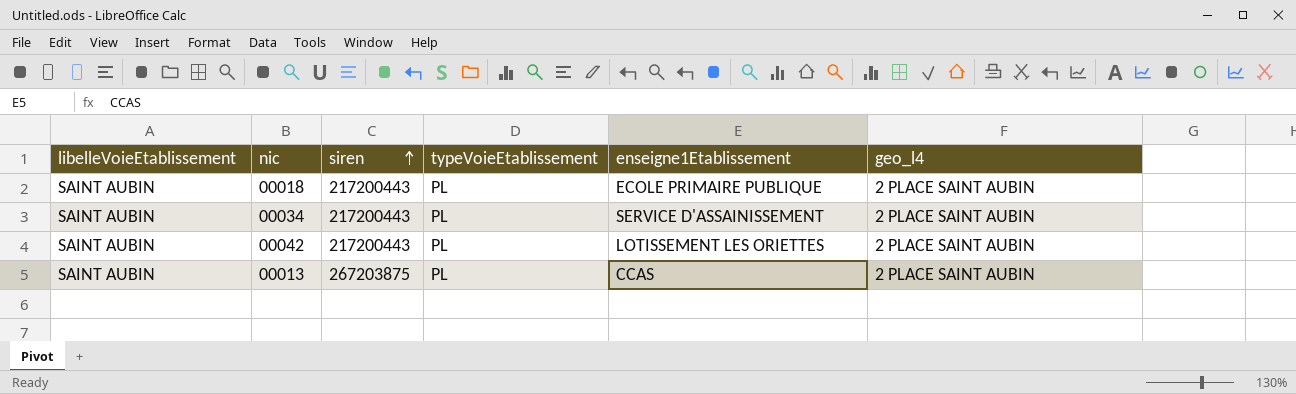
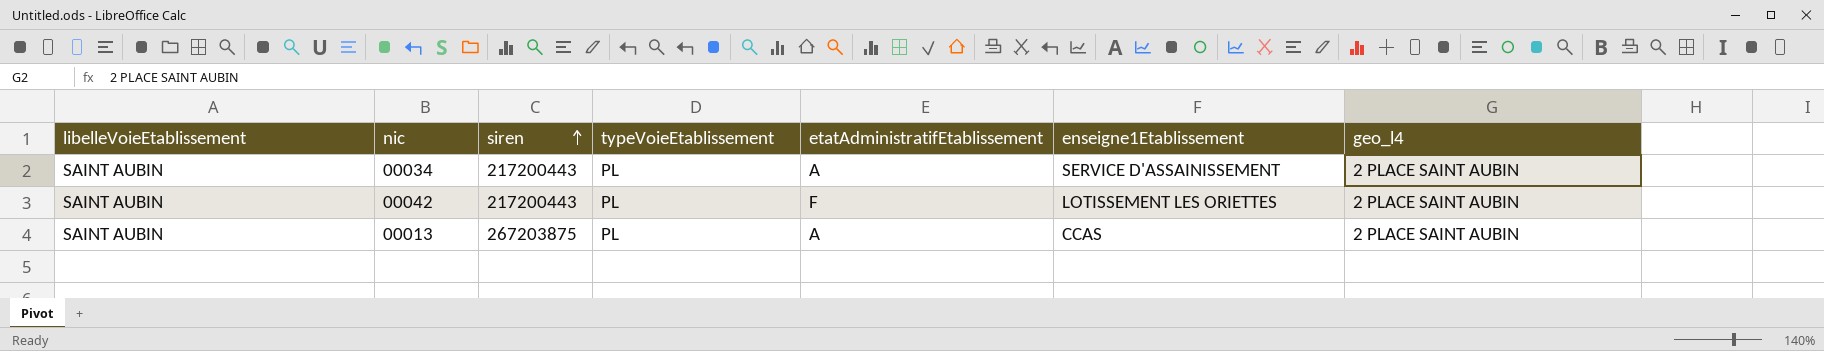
column etatAdministratifEtablissement | position: none -> 5
row 00018: SAINT AUBIN | 217200443 | PL | ECOLE PRIMAIRE PUBLIQUE | 2 PLACE SAINT AUBIN -> none

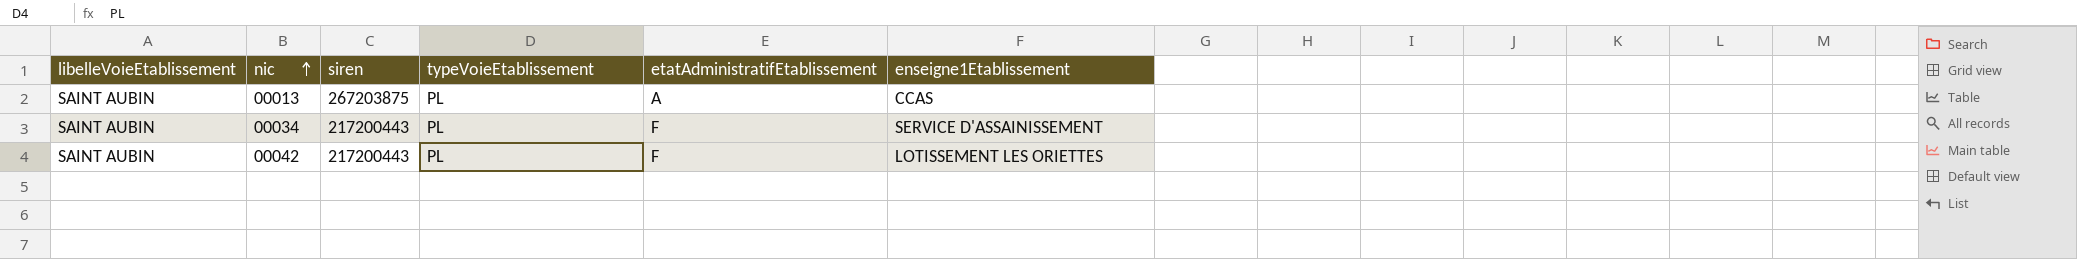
row order: siren ascending -> nic ascending
column geo_l4 | position: 7 -> none
00034 | etatAdministratifEtablissement: A -> F

